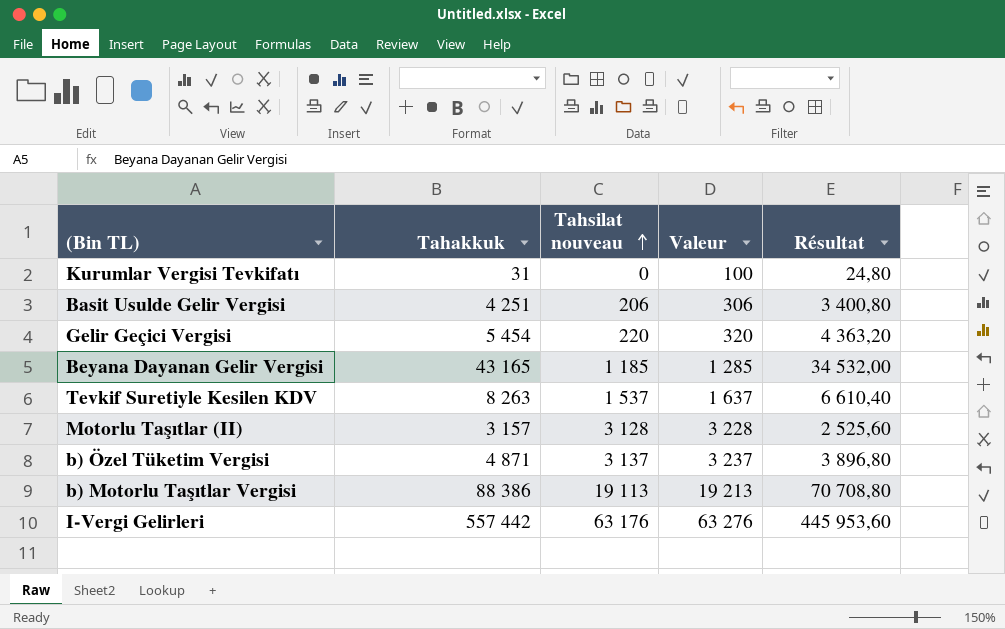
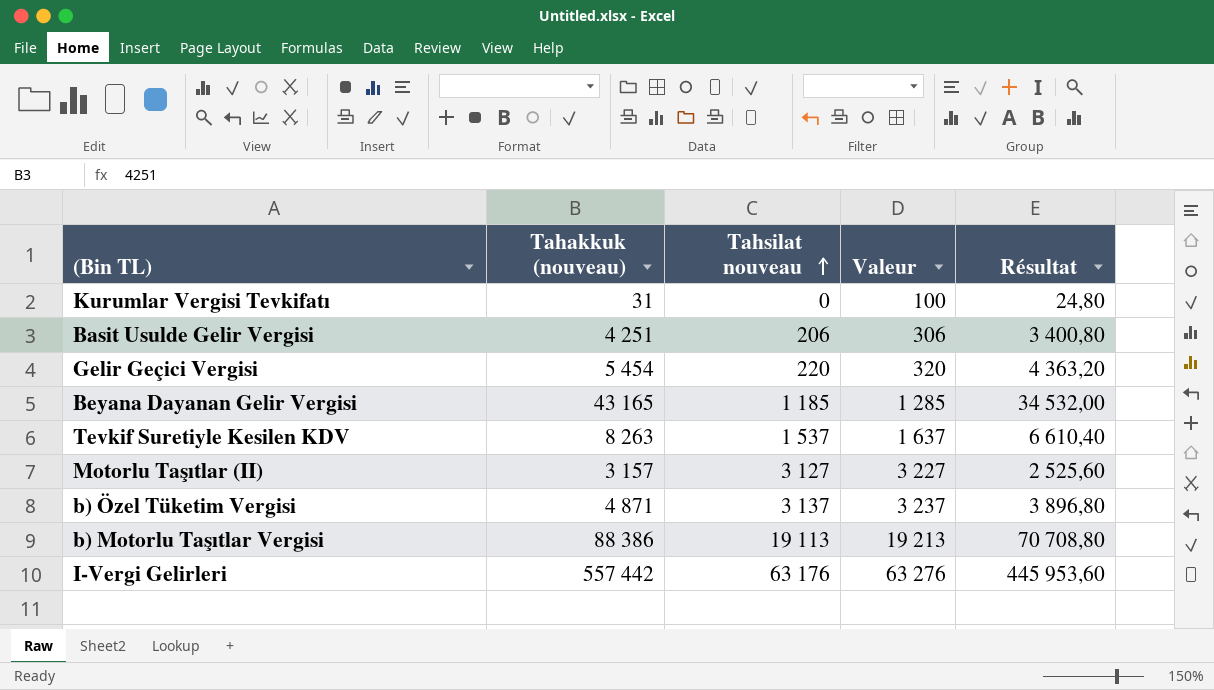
column name: Tahakkuk -> Tahakkuk (nouveau)
Motorlu Taşıtlar (II) | Tahsilat nouveau: 3 128 -> 3 127
Motorlu Taşıtlar (II) | Valeur: 3 228 -> 3 227

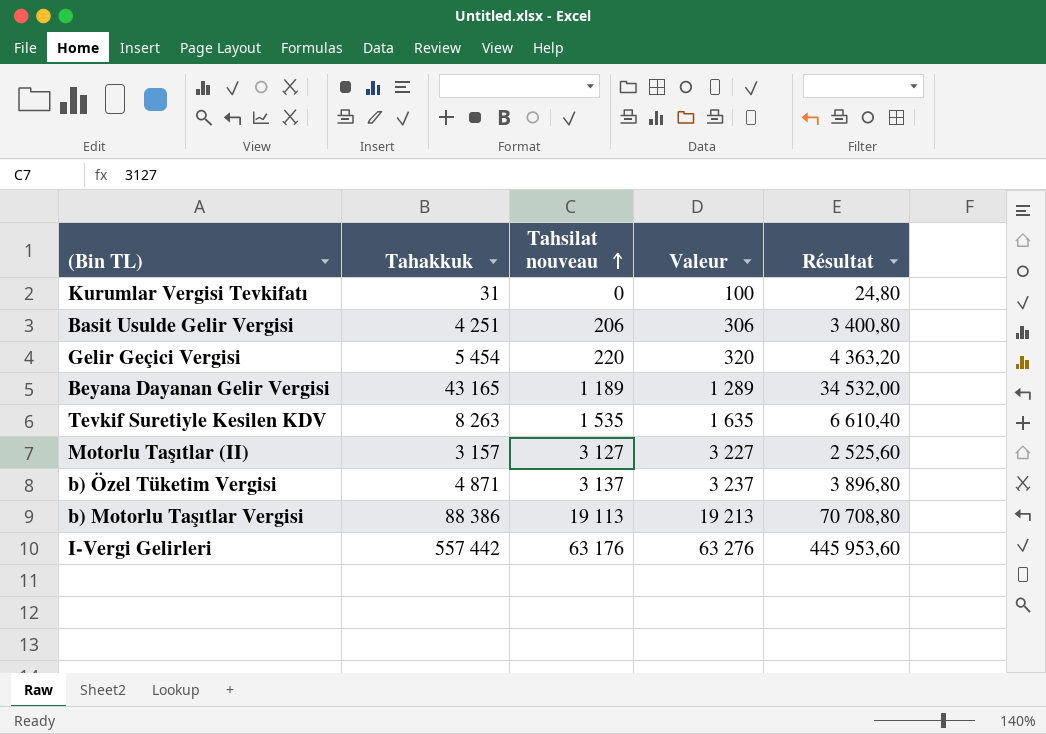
column name: Tahakkuk (nouveau) -> Tahakkuk
Beyana Dayanan Gelir Vergisi | Tahsilat nouveau: 1 185 -> 1 189
Beyana Dayanan Gelir Vergisi | Valeur: 1 285 -> 1 289
Tevkif Suretiyle Kesilen KDV | Tahsilat nouveau: 1 537 -> 1 535
Tevkif Suretiyle Kesilen KDV | Valeur: 1 637 -> 1 635

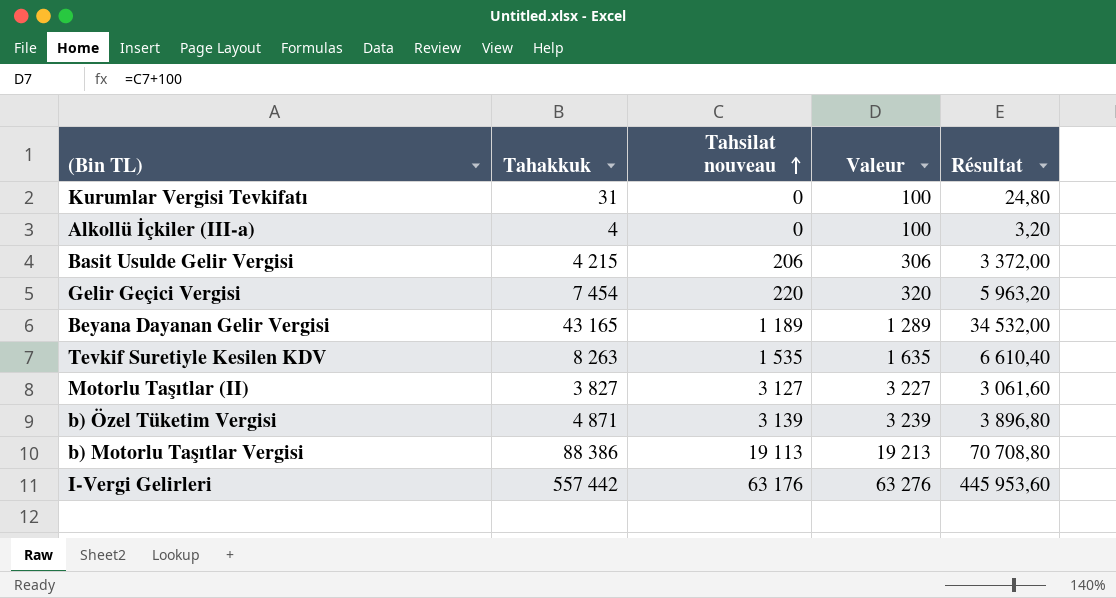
row Alkollü İçkiler (III-a): none -> 4 | 0 | 100 | 3,20
Basit Usulde Gelir Vergisi | Tahakkuk: 4 251 -> 4 215
Basit Usulde Gelir Vergisi | Résultat: 3 400,80 -> 3 372,00
Gelir Geçici Vergisi | Tahakkuk: 5 454 -> 7 454
Gelir Geçici Vergisi | Résultat: 4 363,20 -> 5 963,20
Motorlu Taşıtlar (II) | Tahakkuk: 3 157 -> 3 827
Motorlu Taşıtlar (II) | Résultat: 2 525,60 -> 3 061,60
b) Özel Tüketim Vergisi | Tahsilat nouveau: 3 137 -> 3 139
b) Özel Tüketim Vergisi | Valeur: 3 237 -> 3 239

